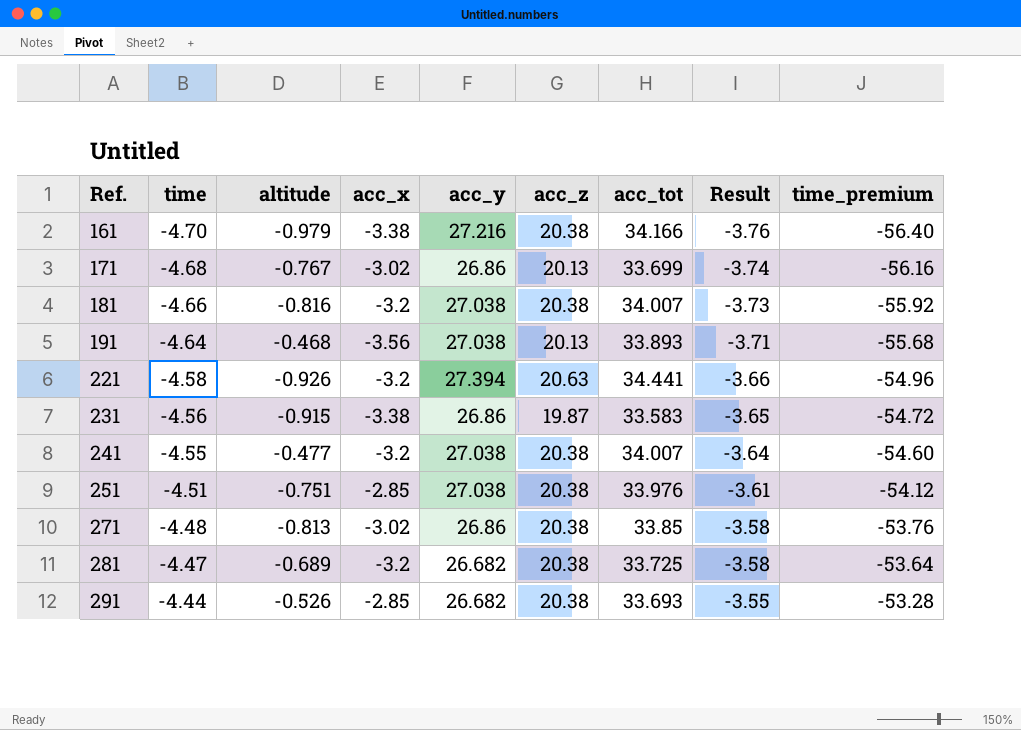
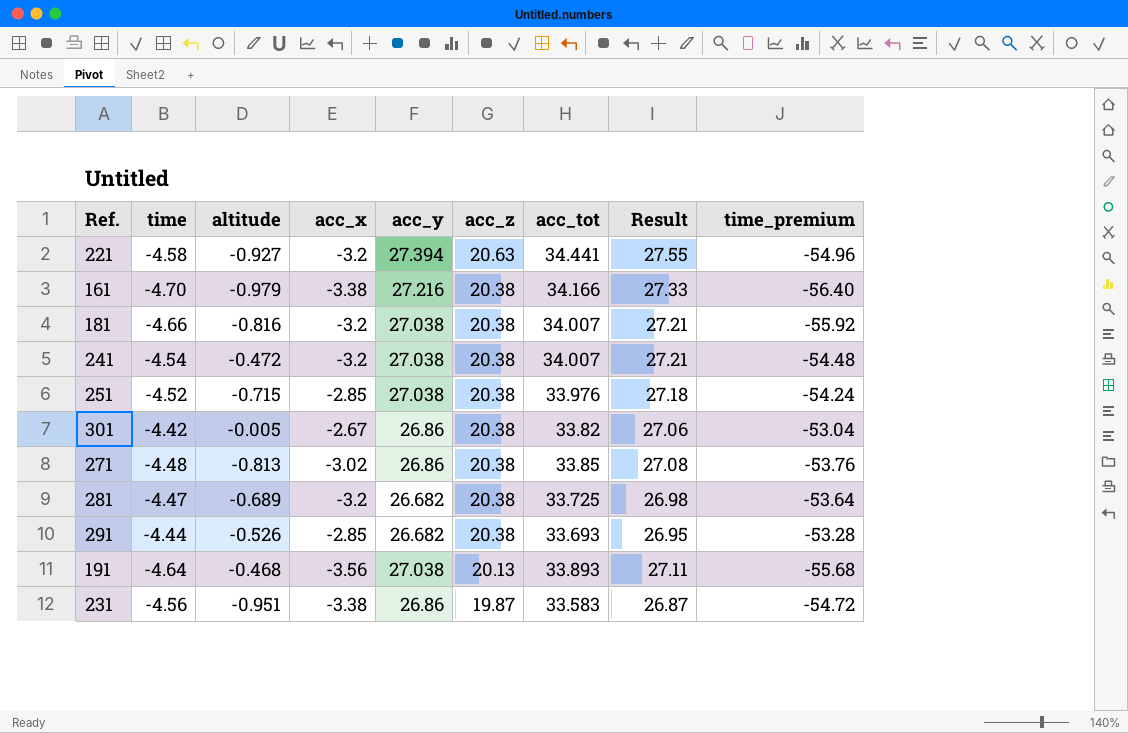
row order: Ref. ascending -> acc_z descending
column Result | formula: [time] * 0.8 -> [acc_tot] * 0.8
row 171: -4.68 | -0.767 | -3.02 | 26.86 | 20.13 | 33.699 | -3.74 | -56.16 -> none
221 | altitude: -0.926 -> -0.927
241 | time: -4.55 -> -4.54
241 | altitude: -0.477 -> -0.472
241 | time_premium: -54.60 -> -54.48
251 | time: -4.51 -> -4.52
251 | altitude: -0.751 -> -0.715
251 | time_premium: -54.12 -> -54.24
row 301: none -> -4.42 | -0.005 | -2.67 | 26.86 | 20.38 | 33.82 | 27.06 | -53.04
231 | altitude: -0.915 -> -0.951

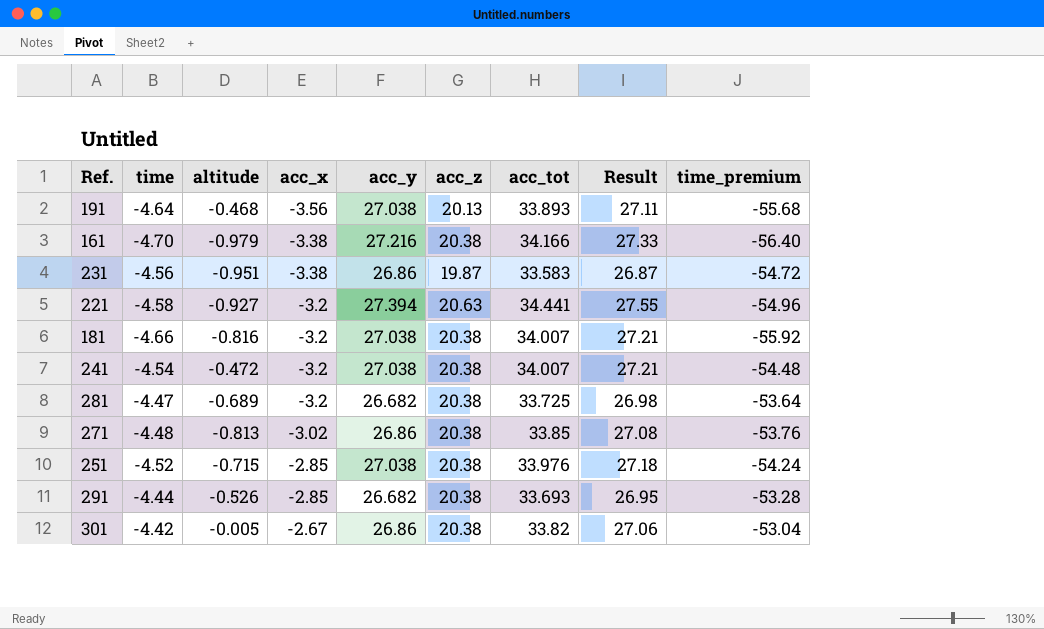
row order: acc_z descending -> acc_x ascending

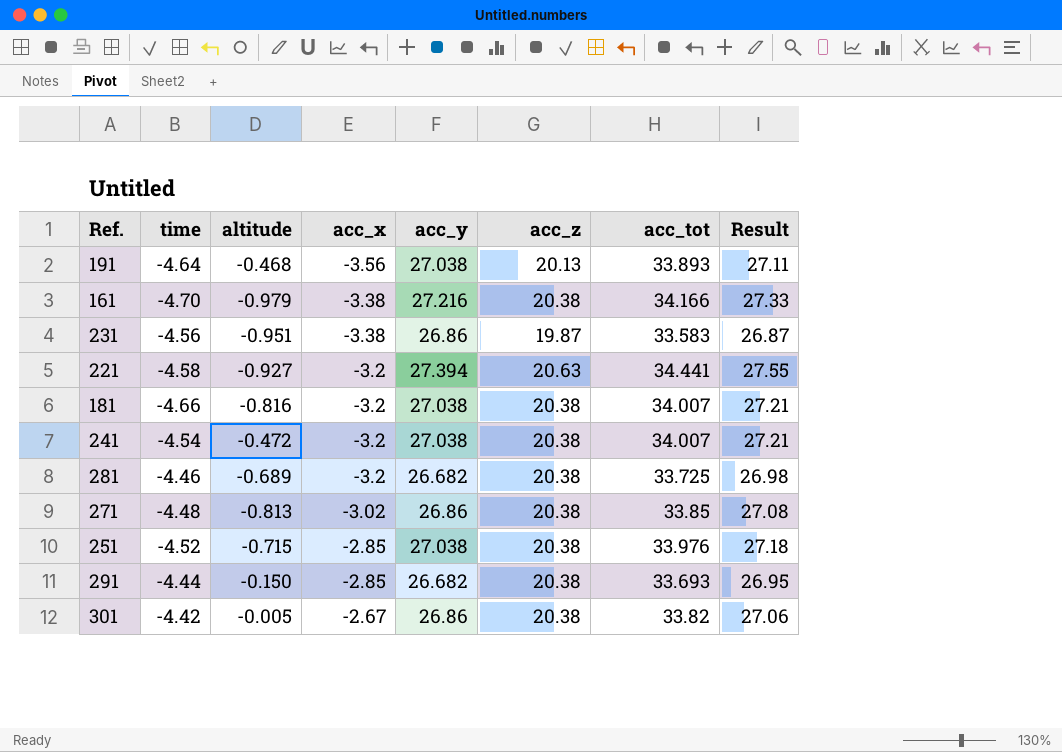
column time_premium | formula: [time] * 12 -> none
281 | time: -4.47 -> -4.46
291 | altitude: -0.526 -> -0.150

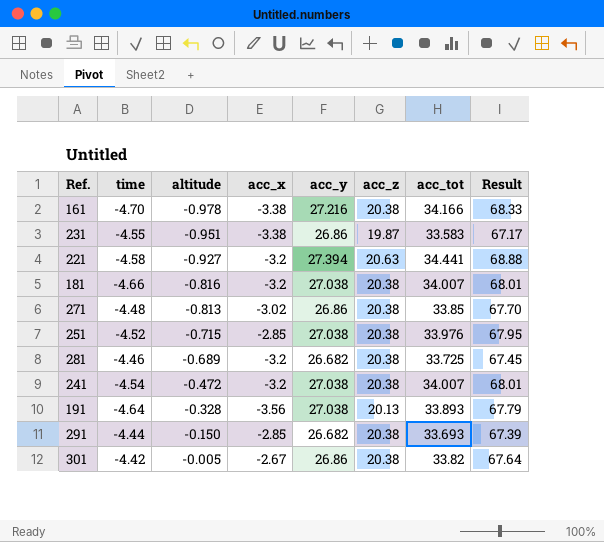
row order: acc_x ascending -> altitude ascending
column Result | formula: [acc_tot] * 0.8 -> [acc_tot] * 2
161 | altitude: -0.979 -> -0.978
231 | time: -4.56 -> -4.55
191 | altitude: -0.468 -> -0.328

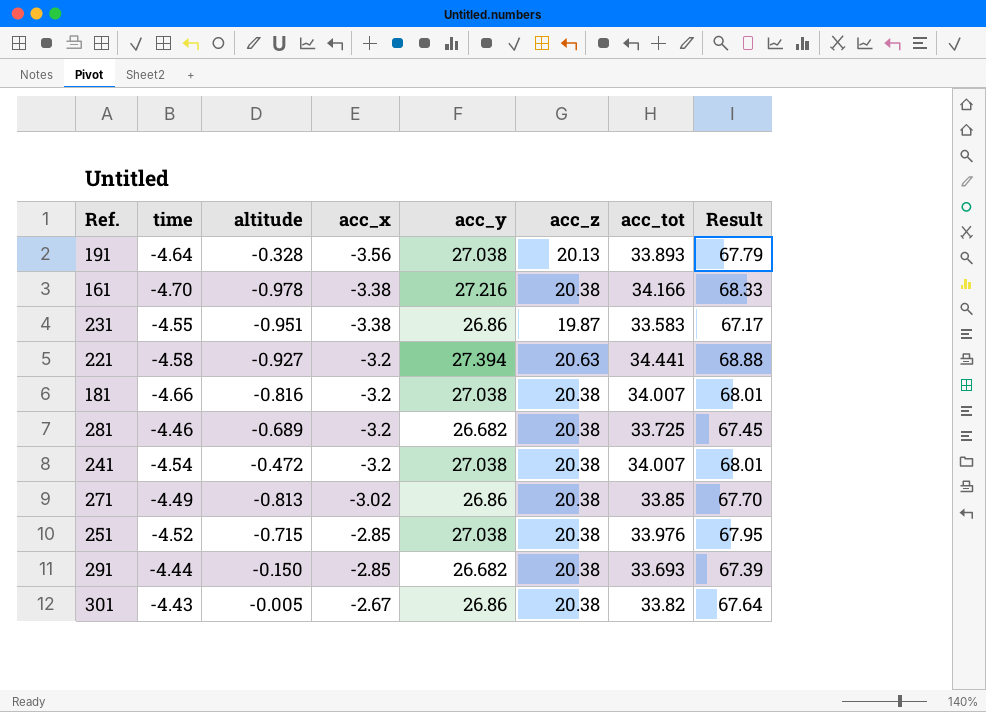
row order: altitude ascending -> acc_x ascending
271 | time: -4.48 -> -4.49
301 | time: -4.42 -> -4.43

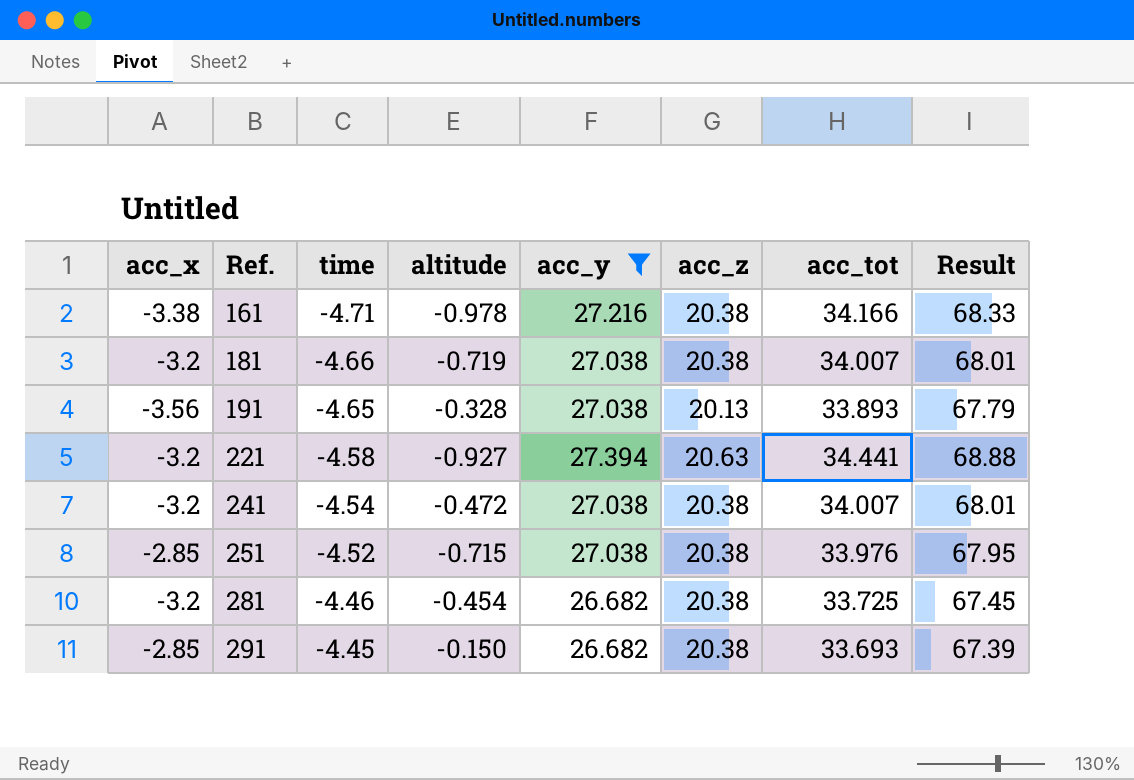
filter: none -> acc_y != 26.86
row order: acc_x ascending -> Ref. ascending
column acc_x | position: 4 -> 1
161 | time: -4.70 -> -4.71
181 | altitude: -0.816 -> -0.719
191 | time: -4.64 -> -4.65
281 | altitude: -0.689 -> -0.454
291 | time: -4.44 -> -4.45

